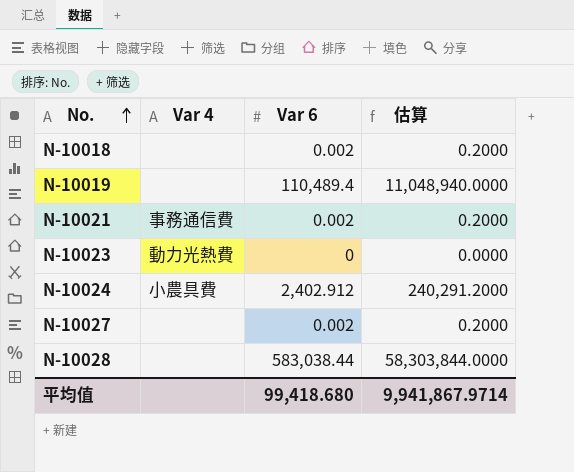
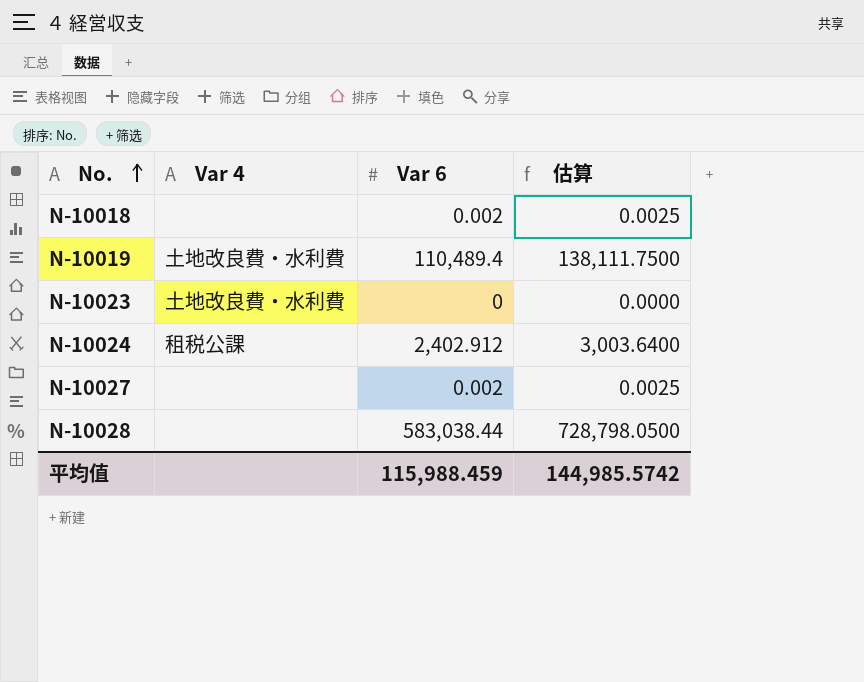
column 估算 | formula: [Var 6] * 100 -> [Var 6] * 1.25
row N-10021: 事務通信費 | 0.002 | 0.2000 -> none
N-10019 | Var 4: none -> 土地改良費・水利費
N-10023 | Var 4: 動力光熱費 -> 土地改良費・水利費
N-10024 | Var 4: 小農具費 -> 租税公課
平均值 | Var 6: 99,418.680 -> 115,988.459
平均值 | 估算: 9,941,867.9714 -> 144,985.5742

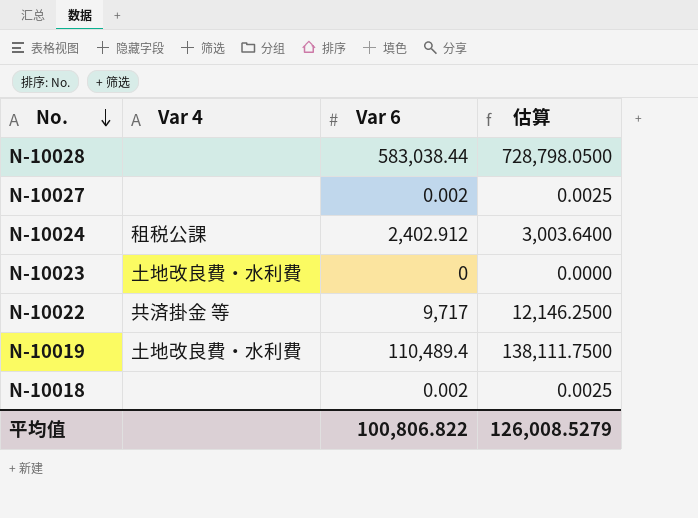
row order: No. ascending -> No. descending
row N-10022: none -> 共済掛金 等 | 9,717 | 12,146.2500
平均值 | Var 6: 115,988.459 -> 100,806.822
平均值 | 估算: 144,985.5742 -> 126,008.5279

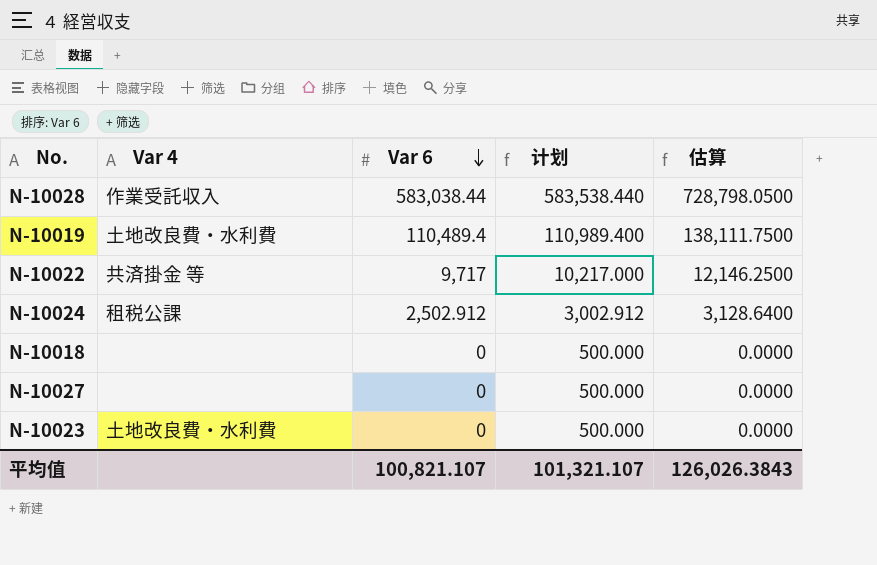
row order: No. descending -> Var 6 descending
column 计划 | formula: none -> [Var 6] + 500
N-10028 | Var 4: none -> 作業受託収入
N-10024 | Var 6: 2,402.912 -> 2,502.912
N-10024 | 估算: 3,003.6400 -> 3,128.6400
N-10018 | Var 6: 0.002 -> 0
N-10018 | 估算: 0.0025 -> 0.0000
N-10027 | Var 6: 0.002 -> 0
N-10027 | 估算: 0.0025 -> 0.0000
平均值 | Var 6: 100,806.822 -> 100,821.107
平均值 | 估算: 126,008.5279 -> 126,026.3843

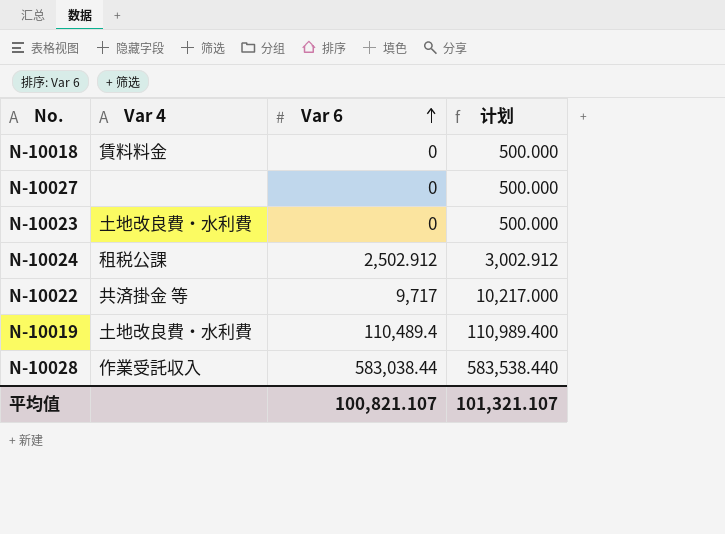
row order: Var 6 descending -> Var 6 ascending
column 估算 | formula: [Var 6] * 1.25 -> none
N-10018 | Var 4: none -> 賃料料金

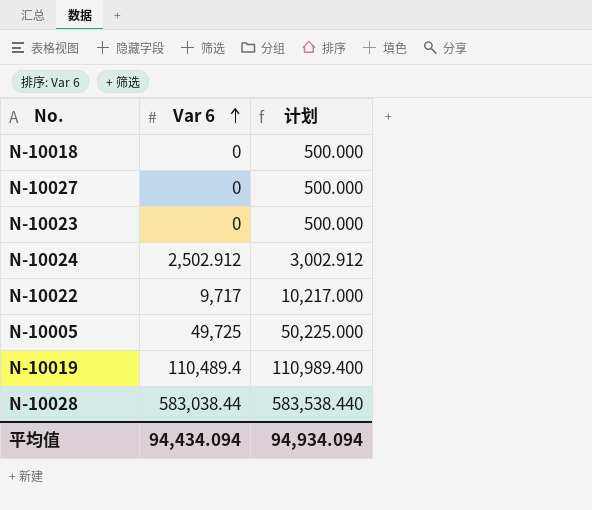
column Var 4 | position: 2 -> none
row N-10005: none -> 49,725 | 50,225.000
平均值 | Var 6: 100,821.107 -> 94,434.094
平均值 | 计划: 101,321.107 -> 94,934.094

